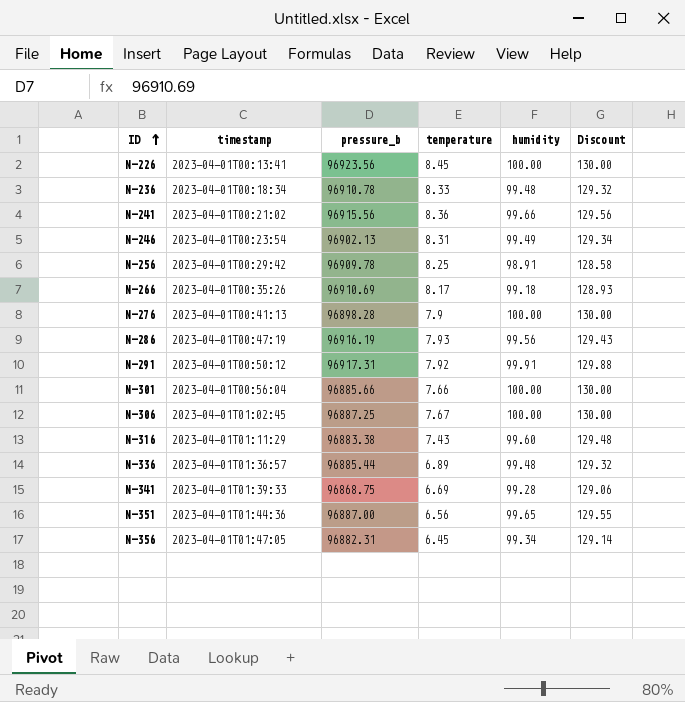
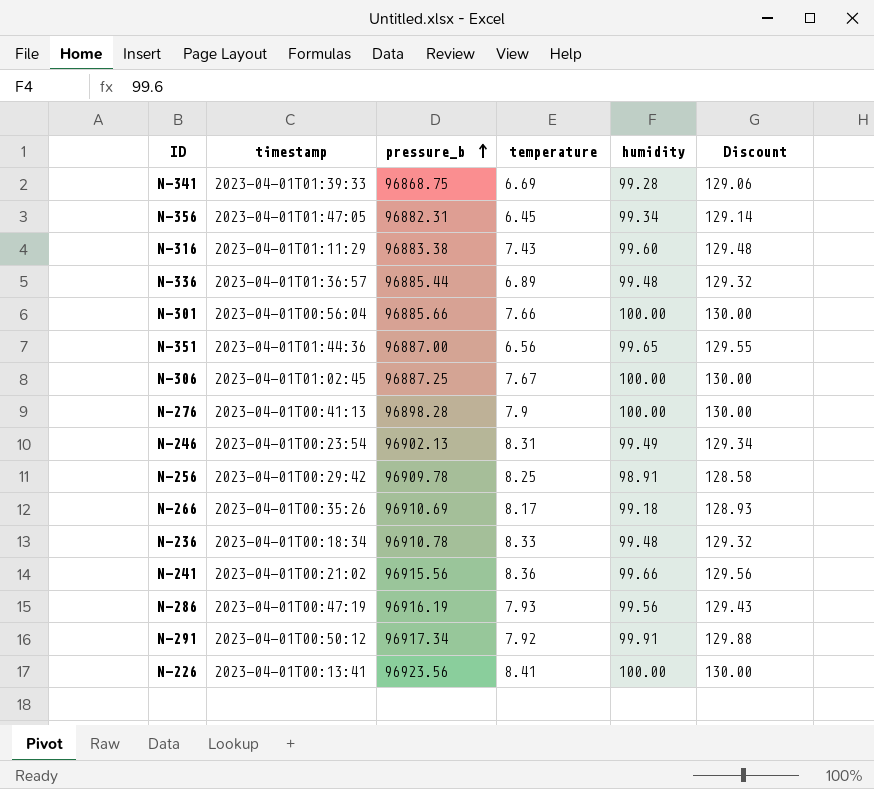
row order: ID ascending -> pressure_b ascending
N-291 | pressure_b: 96917.31 -> 96917.34
N-226 | temperature: 8.45 -> 8.41

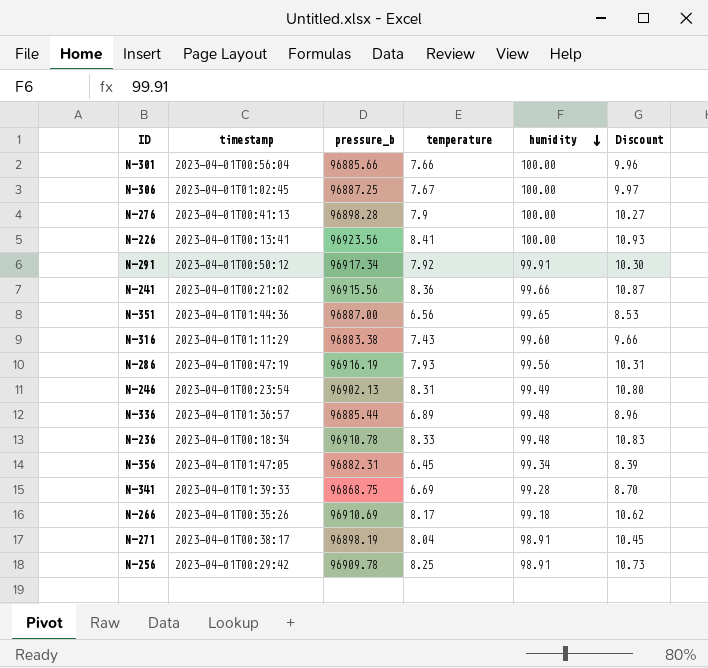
row order: pressure_b ascending -> humidity descending
column Discount | formula: [humidity] * 1.3 -> [temperature] * 1.3
row N-271: none -> 2023-04-01T00:38:17 | 96898.19 | 8.04 | 98.91 | 10.45

